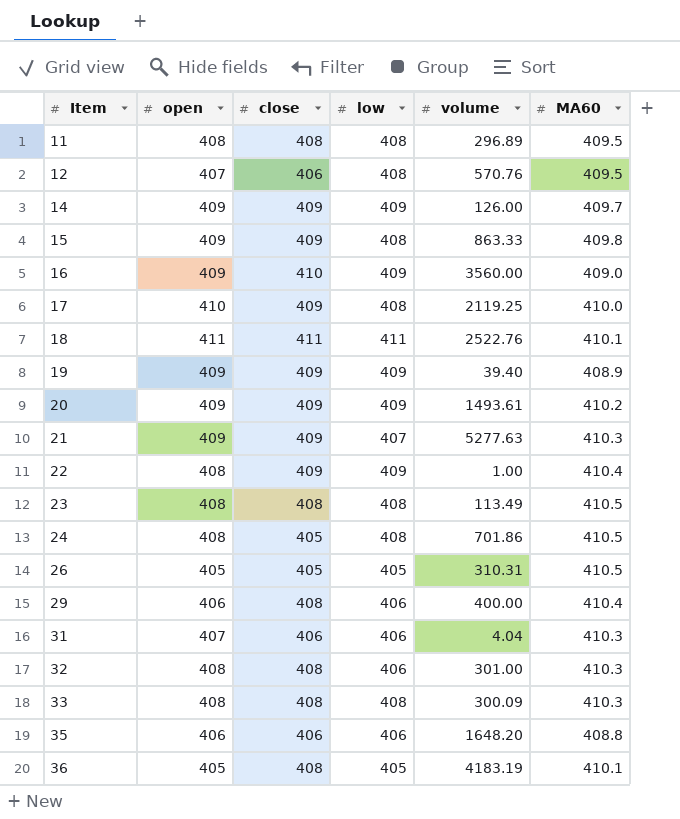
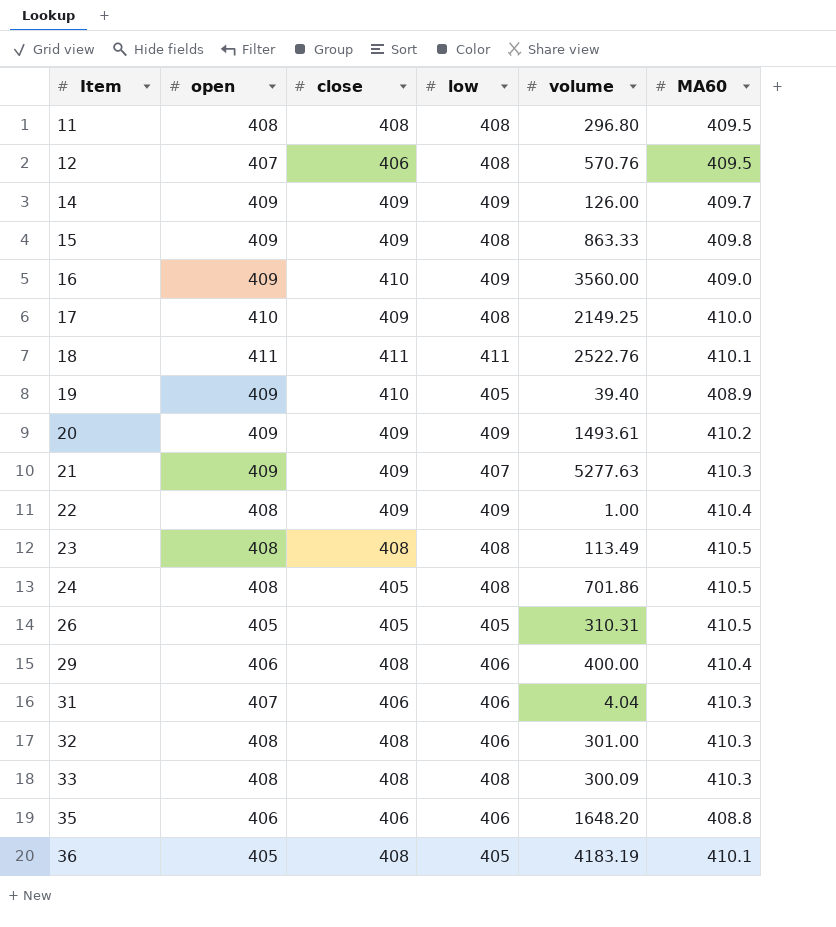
11 | volume: 296.89 -> 296.80
17 | volume: 2119.25 -> 2149.25
19 | close: 409 -> 410
19 | low: 409 -> 405

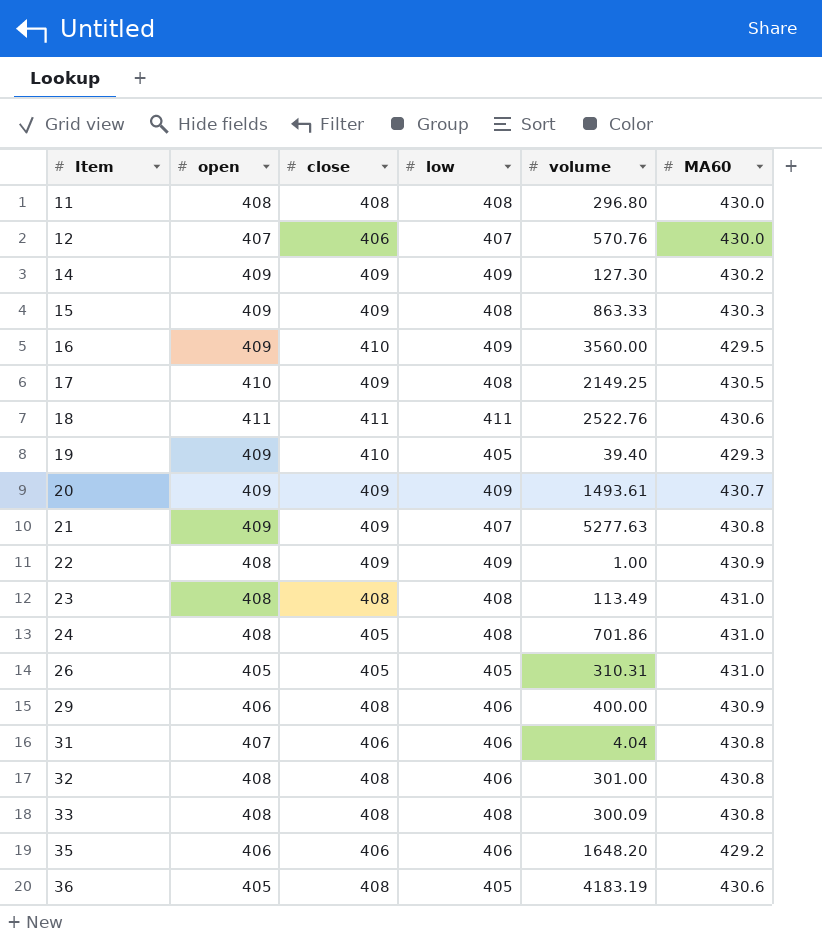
11 | MA60: 409.5 -> 430.0
12 | low: 408 -> 407
12 | MA60: 409.5 -> 430.0
14 | volume: 126.00 -> 127.30
14 | MA60: 409.7 -> 430.2
15 | MA60: 409.8 -> 430.3
16 | MA60: 409.0 -> 429.5
17 | MA60: 410.0 -> 430.5
18 | MA60: 410.1 -> 430.6
19 | MA60: 408.9 -> 429.3
20 | MA60: 410.2 -> 430.7
21 | MA60: 410.3 -> 430.8
22 | MA60: 410.4 -> 430.9
23 | MA60: 410.5 -> 431.0
24 | MA60: 410.5 -> 431.0
26 | MA60: 410.5 -> 431.0
29 | MA60: 410.4 -> 430.9
31 | MA60: 410.3 -> 430.8
32 | MA60: 410.3 -> 430.8
33 | MA60: 410.3 -> 430.8
35 | MA60: 408.8 -> 429.2
36 | MA60: 410.1 -> 430.6

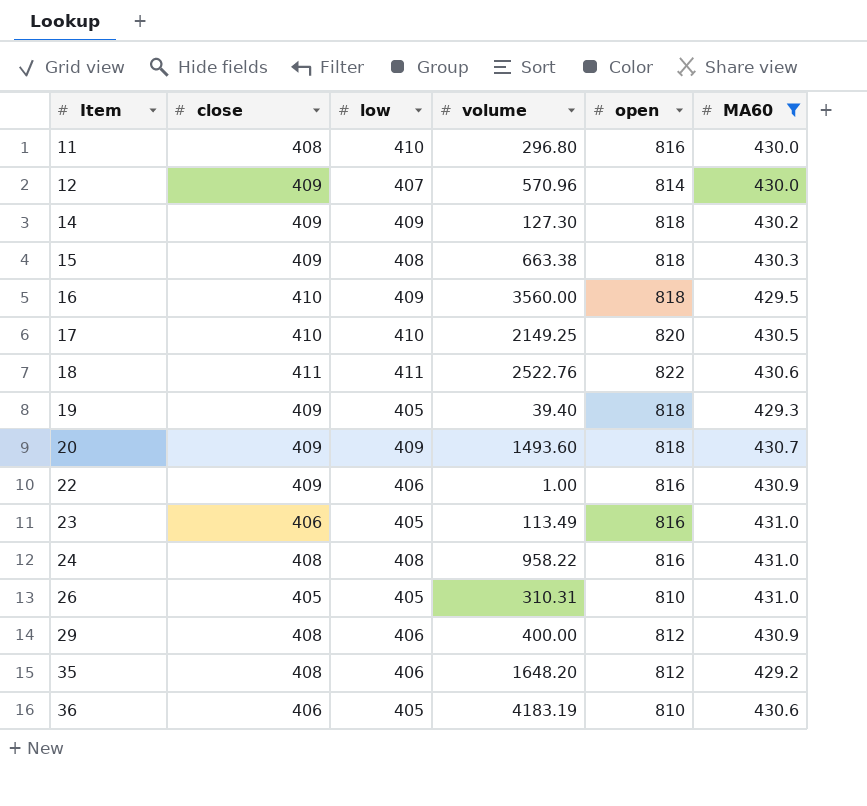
filter: none -> MA60 != 430.8
column open | position: 2 -> 5
11 | low: 408 -> 410
11 | open: 408 -> 816
12 | close: 406 -> 409
12 | volume: 570.76 -> 570.96
12 | open: 407 -> 814
14 | open: 409 -> 818
15 | volume: 863.33 -> 663.38
15 | open: 409 -> 818
16 | open: 409 -> 818
17 | close: 409 -> 410
17 | low: 408 -> 410
17 | open: 410 -> 820
18 | open: 411 -> 822
19 | close: 410 -> 409
19 | open: 409 -> 818
20 | volume: 1493.61 -> 1493.60
20 | open: 409 -> 818
22 | low: 409 -> 406
22 | open: 408 -> 816
23 | close: 408 -> 406
23 | low: 408 -> 405
23 | open: 408 -> 816
24 | close: 405 -> 408
24 | volume: 701.86 -> 958.22
24 | open: 408 -> 816
26 | open: 405 -> 810
29 | open: 406 -> 812
35 | close: 406 -> 408
35 | open: 406 -> 812
36 | close: 408 -> 406
36 | open: 405 -> 810

